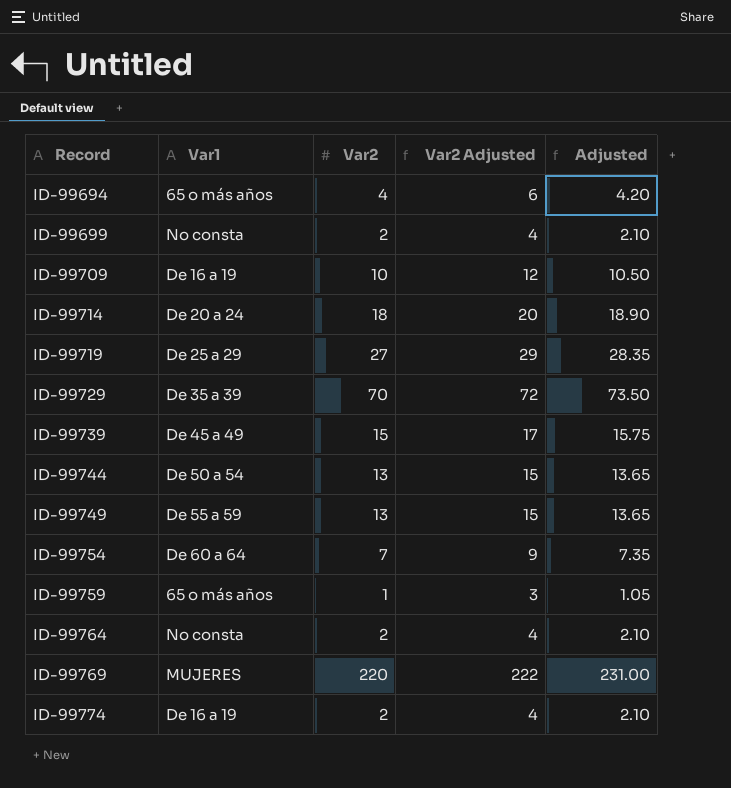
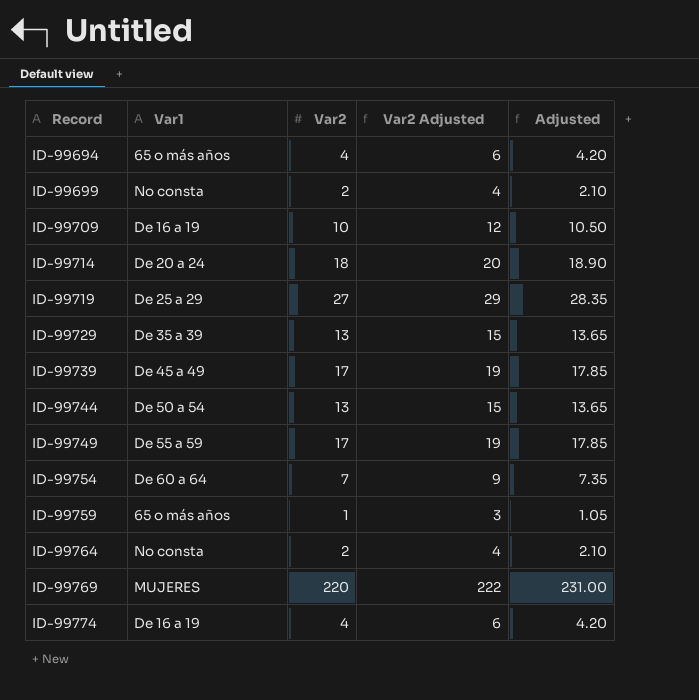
ID-99729 | Var2: 70 -> 13
ID-99729 | Var2 Adjusted: 72 -> 15
ID-99729 | Adjusted: 73.50 -> 13.65
ID-99739 | Var2: 15 -> 17
ID-99739 | Var2 Adjusted: 17 -> 19
ID-99739 | Adjusted: 15.75 -> 17.85
ID-99749 | Var2: 13 -> 17
ID-99749 | Var2 Adjusted: 15 -> 19
ID-99749 | Adjusted: 13.65 -> 17.85
ID-99774 | Var2: 2 -> 4
ID-99774 | Var2 Adjusted: 4 -> 6
ID-99774 | Adjusted: 2.10 -> 4.20

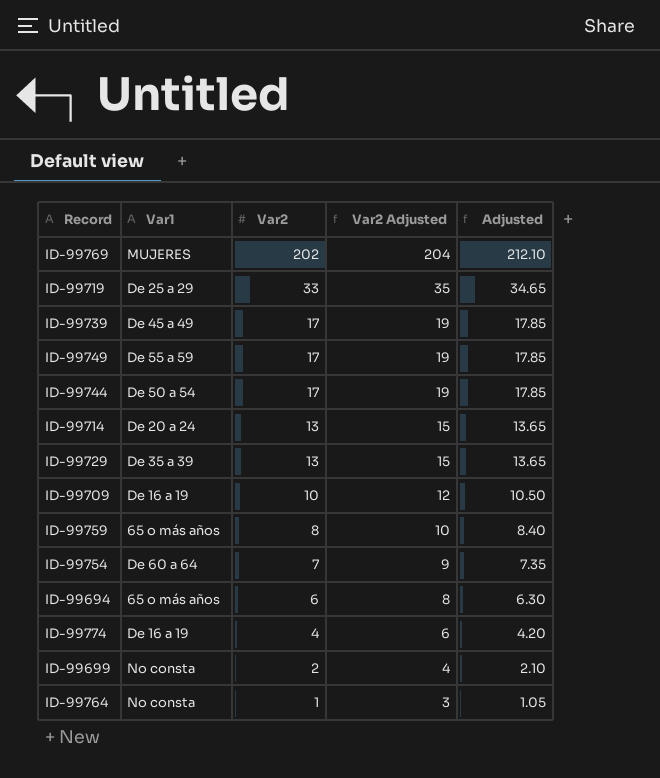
row order: Record ascending -> Var2 descending
ID-99769 | Var2: 220 -> 202
ID-99769 | Var2 Adjusted: 222 -> 204
ID-99769 | Adjusted: 231.00 -> 212.10
ID-99719 | Var2: 27 -> 33
ID-99719 | Var2 Adjusted: 29 -> 35
ID-99719 | Adjusted: 28.35 -> 34.65
ID-99744 | Var2: 13 -> 17
ID-99744 | Var2 Adjusted: 15 -> 19
ID-99744 | Adjusted: 13.65 -> 17.85
ID-99714 | Var2: 18 -> 13
ID-99714 | Var2 Adjusted: 20 -> 15
ID-99714 | Adjusted: 18.90 -> 13.65
ID-99759 | Var2: 1 -> 8
ID-99759 | Var2 Adjusted: 3 -> 10
ID-99759 | Adjusted: 1.05 -> 8.40
ID-99694 | Var2: 4 -> 6
ID-99694 | Var2 Adjusted: 6 -> 8
ID-99694 | Adjusted: 4.20 -> 6.30
ID-99764 | Var2: 2 -> 1
ID-99764 | Var2 Adjusted: 4 -> 3
ID-99764 | Adjusted: 2.10 -> 1.05

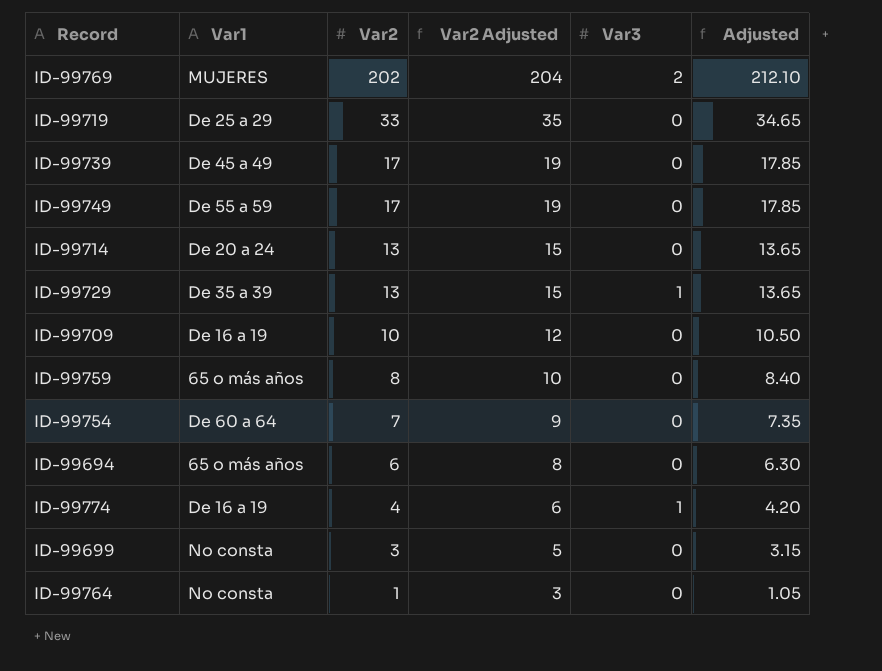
column Var3 | position: none -> 5
row ID-99744: De 50 a 54 | 17 | 19 | 17.85 -> none
ID-99699 | Var2: 2 -> 3
ID-99699 | Var2 Adjusted: 4 -> 5
ID-99699 | Adjusted: 2.10 -> 3.15

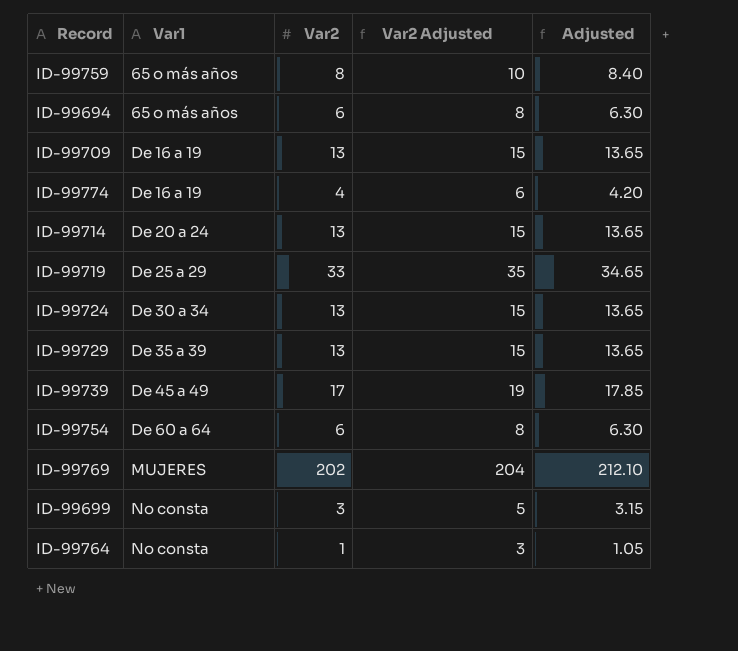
row order: Var2 descending -> Var1 ascending
column Var3 | position: 5 -> none
row ID-99749: De 55 a 59 | 17 | 19 | 0 | 17.85 -> none
ID-99709 | Var2: 10 -> 13
ID-99709 | Var2 Adjusted: 12 -> 15
ID-99709 | Adjusted: 10.50 -> 13.65
row ID-99724: none -> De 30 a 34 | 13 | 15 | 13.65
ID-99754 | Var2: 7 -> 6
ID-99754 | Var2 Adjusted: 9 -> 8
ID-99754 | Adjusted: 7.35 -> 6.30

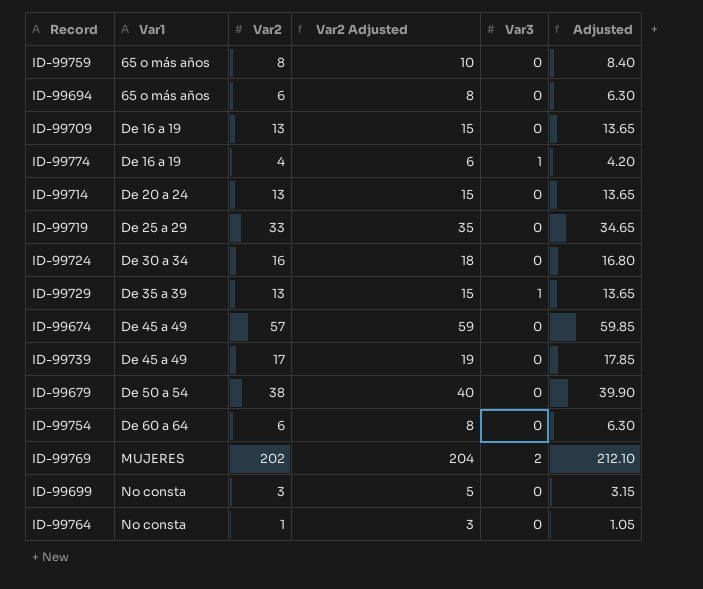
column Var3 | position: none -> 5
ID-99724 | Var2: 13 -> 16
ID-99724 | Var2 Adjusted: 15 -> 18
ID-99724 | Adjusted: 13.65 -> 16.80
row ID-99674: none -> De 45 a 49 | 57 | 59 | 0 | 59.85
row ID-99679: none -> De 50 a 54 | 38 | 40 | 0 | 39.90

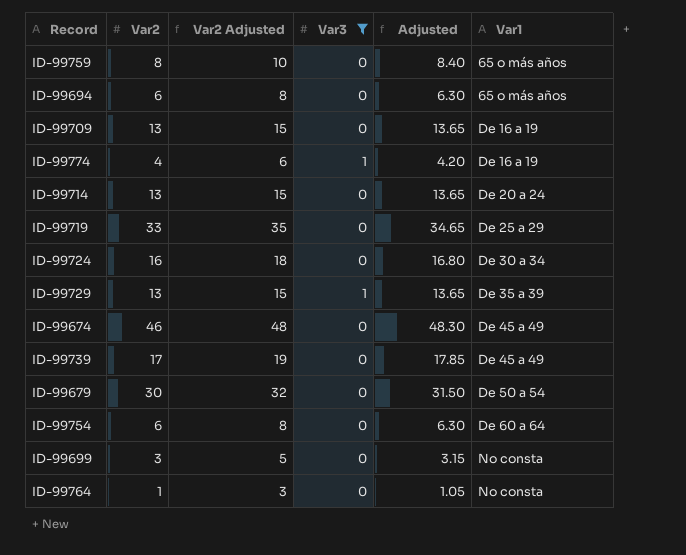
filter: none -> Var3 != 2
column Var1 | position: 2 -> 6
ID-99674 | Var2: 57 -> 46
ID-99674 | Var2 Adjusted: 59 -> 48
ID-99674 | Adjusted: 59.85 -> 48.30
ID-99679 | Var2: 38 -> 30
ID-99679 | Var2 Adjusted: 40 -> 32
ID-99679 | Adjusted: 39.90 -> 31.50

